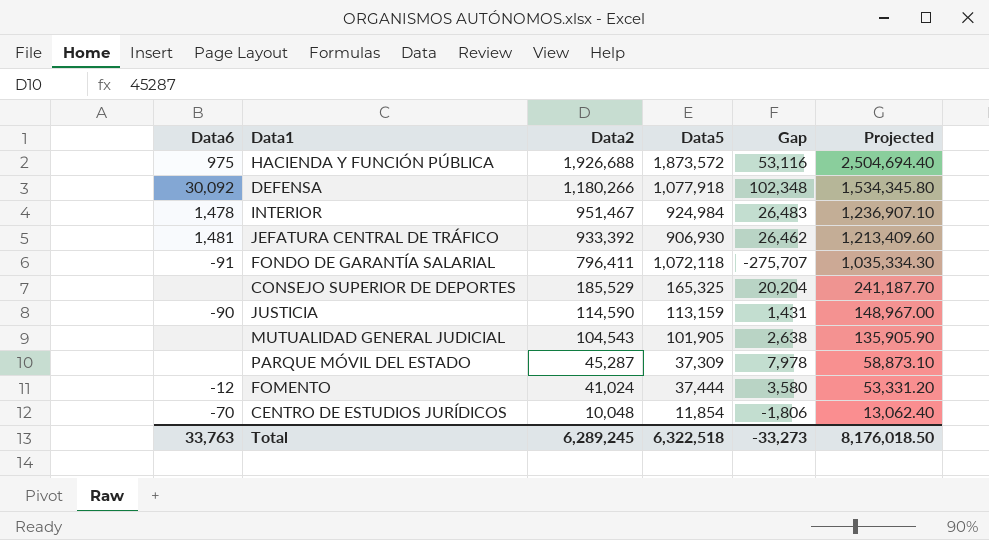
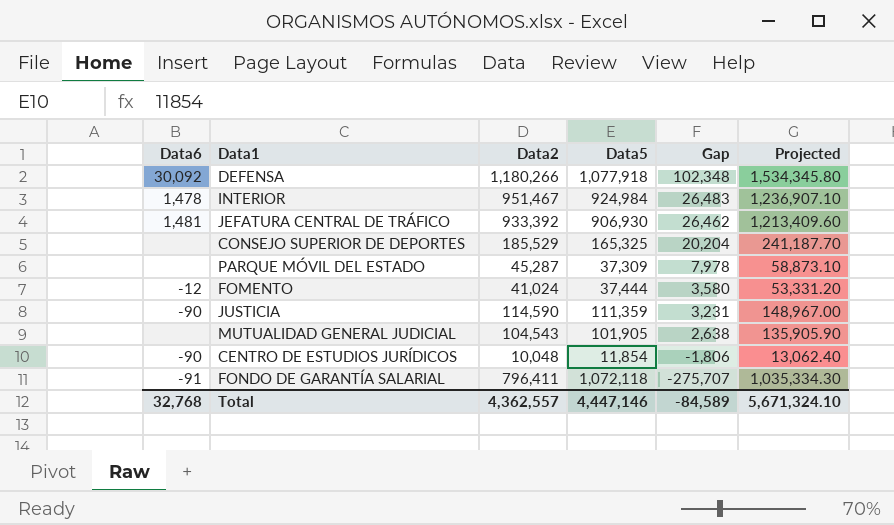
row order: Data2 descending -> Gap descending
row HACIENDA Y FUNCIÓN PÚBLICA: 975 | 1,926,688 | 1,873,572 | 53,116 | 2,504,694.40 -> none
JUSTICIA | Data5: 113,159 -> 111,359
JUSTICIA | Gap: 1,431 -> 3,231
CENTRO DE ESTUDIOS JURÍDICOS | Data6: -70 -> -90
Total | Data6: 33,763 -> 32,768
Total | Data2: 6,289,245 -> 4,362,557
Total | Data5: 6,322,518 -> 4,447,146
Total | Gap: -33,273 -> -84,589
Total | Projected: 8,176,018.50 -> 5,671,324.10

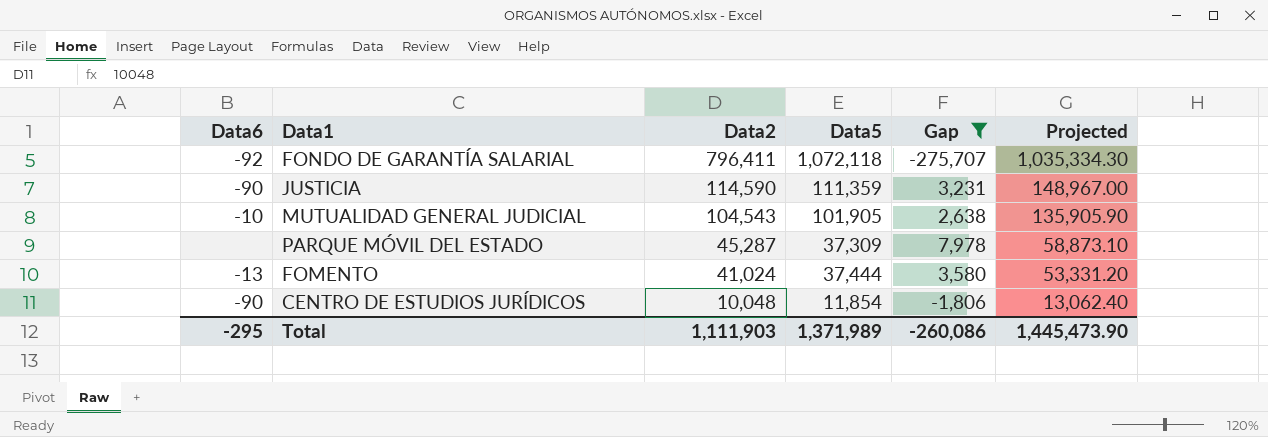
filter: none -> Gap <= 7,978
row order: Gap descending -> Data2 descending
FONDO DE GARANTÍA SALARIAL | Data6: -91 -> -92
MUTUALIDAD GENERAL JUDICIAL | Data6: none -> -10
FOMENTO | Data6: -12 -> -13
Total | Data6: 32,768 -> -295
Total | Data2: 4,362,557 -> 1,111,903
Total | Data5: 4,447,146 -> 1,371,989
Total | Gap: -84,589 -> -260,086
Total | Projected: 5,671,324.10 -> 1,445,473.90

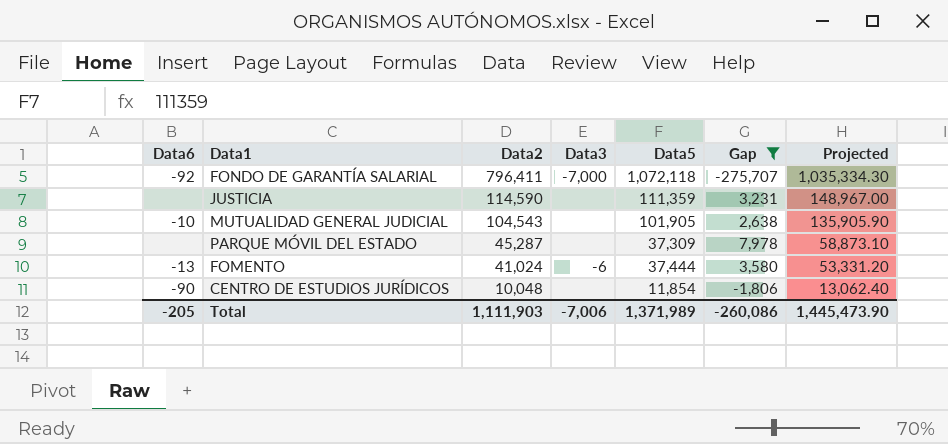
column Data3 | position: none -> 4
JUSTICIA | Data6: -90 -> none
Total | Data6: -295 -> -205

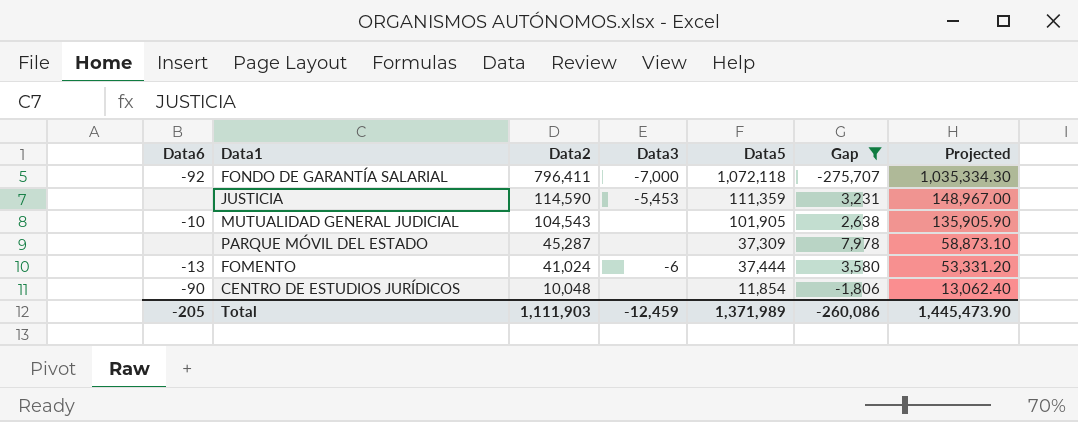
JUSTICIA | Data3: none -> -5,453
Total | Data3: -7,006 -> -12,459

